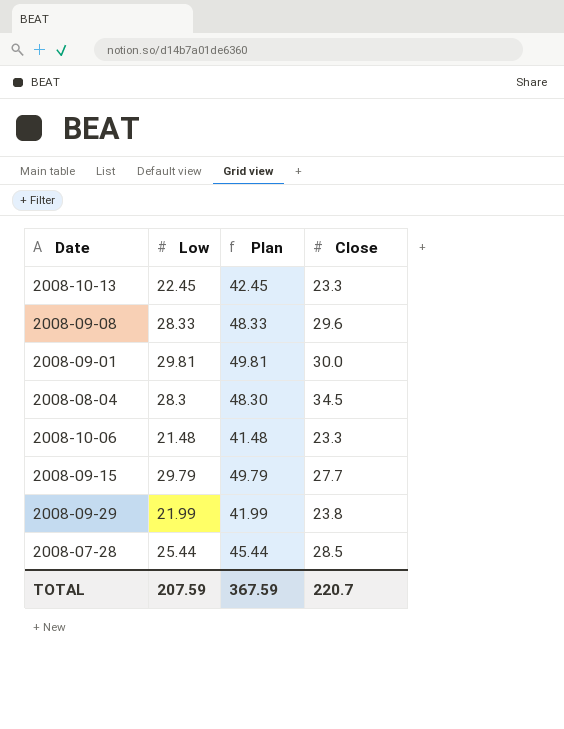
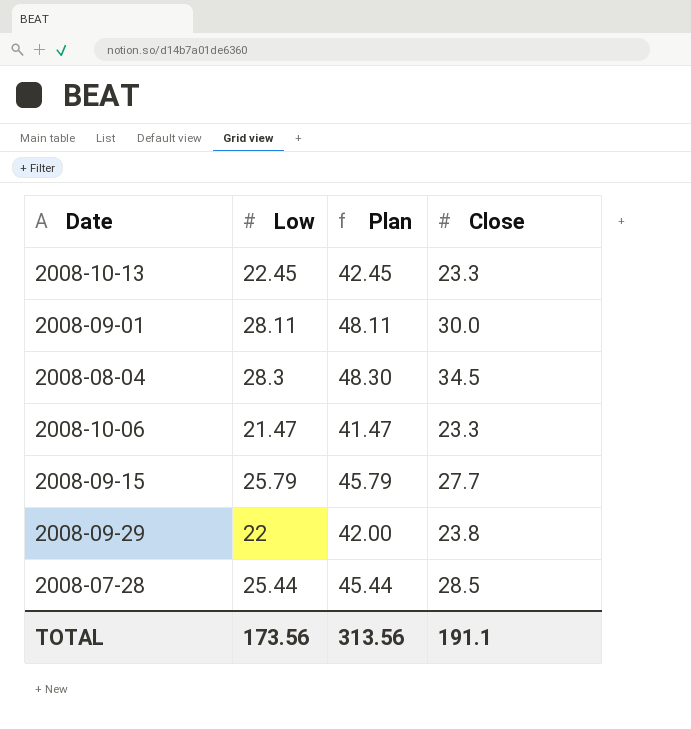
row 2008-09-08: 28.33 | 48.33 | 29.6 -> none
2008-09-01 | Low: 29.81 -> 28.11
2008-09-01 | Plan: 49.81 -> 48.11
2008-10-06 | Low: 21.48 -> 21.47
2008-10-06 | Plan: 41.48 -> 41.47
2008-09-15 | Low: 29.79 -> 25.79
2008-09-15 | Plan: 49.79 -> 45.79
2008-09-29 | Low: 21.99 -> 22
2008-09-29 | Plan: 41.99 -> 42.00
TOTAL | Low: 207.59 -> 173.56
TOTAL | Plan: 367.59 -> 313.56
TOTAL | Close: 220.7 -> 191.1

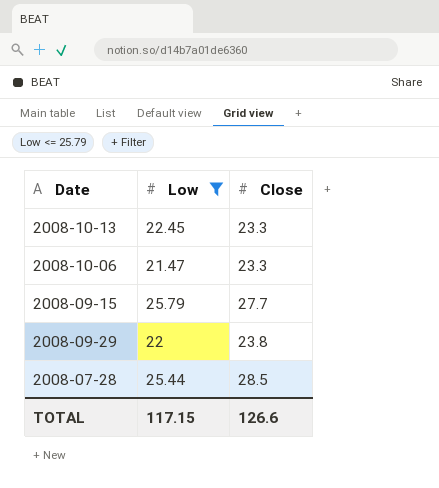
filter: none -> Low <= 25.79
column Plan | formula: [Low] + 20 -> none
TOTAL | Low: 173.56 -> 117.15
TOTAL | Close: 191.1 -> 126.6

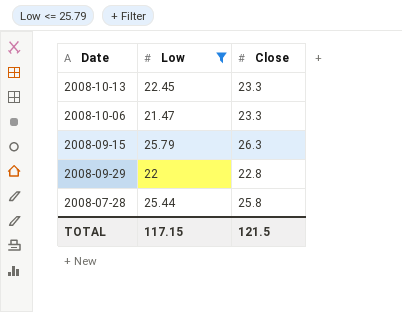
2008-09-15 | Close: 27.7 -> 26.3
2008-09-29 | Close: 23.8 -> 22.8
2008-07-28 | Close: 28.5 -> 25.8
TOTAL | Close: 126.6 -> 121.5

